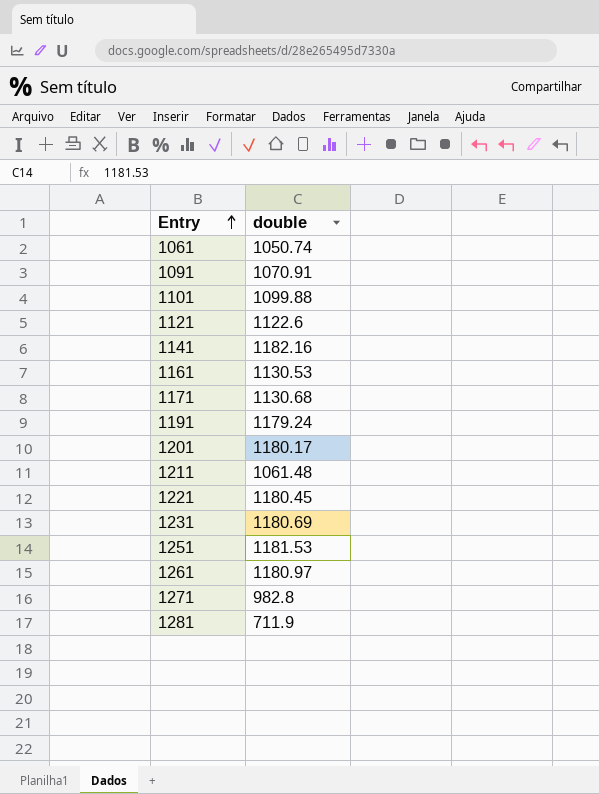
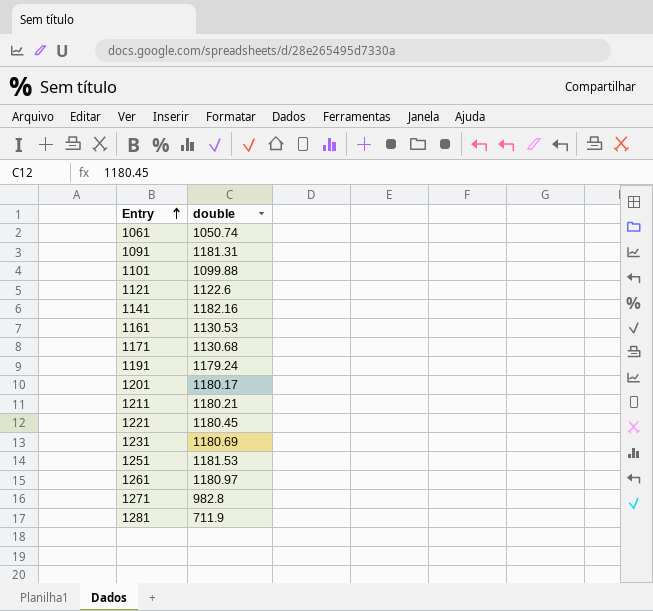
1091 | double: 1070.91 -> 1181.31
1211 | double: 1061.48 -> 1180.21

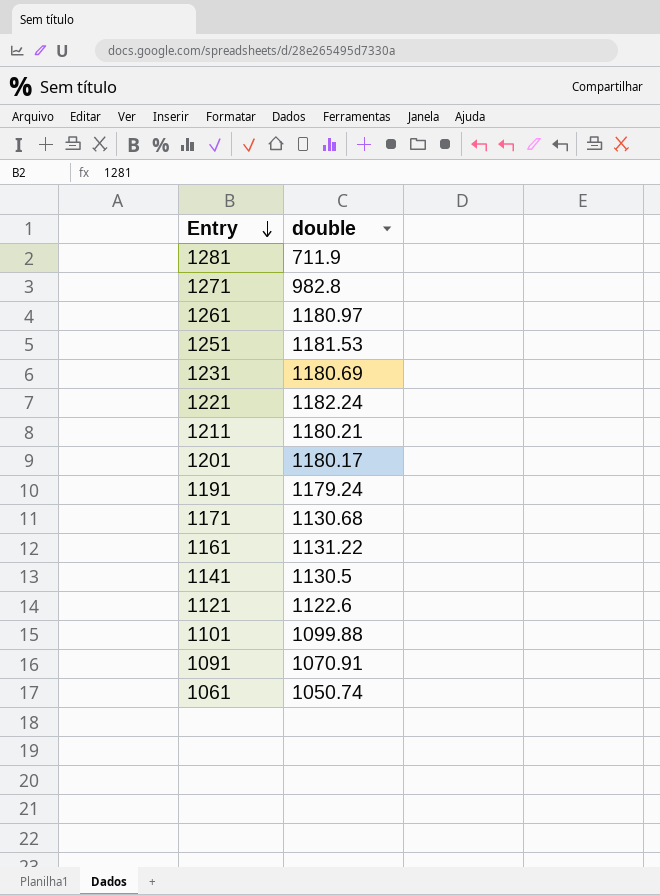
row order: Entry ascending -> Entry descending
1221 | double: 1180.45 -> 1182.24
1161 | double: 1130.53 -> 1131.22
1141 | double: 1182.16 -> 1130.5
1091 | double: 1181.31 -> 1070.91

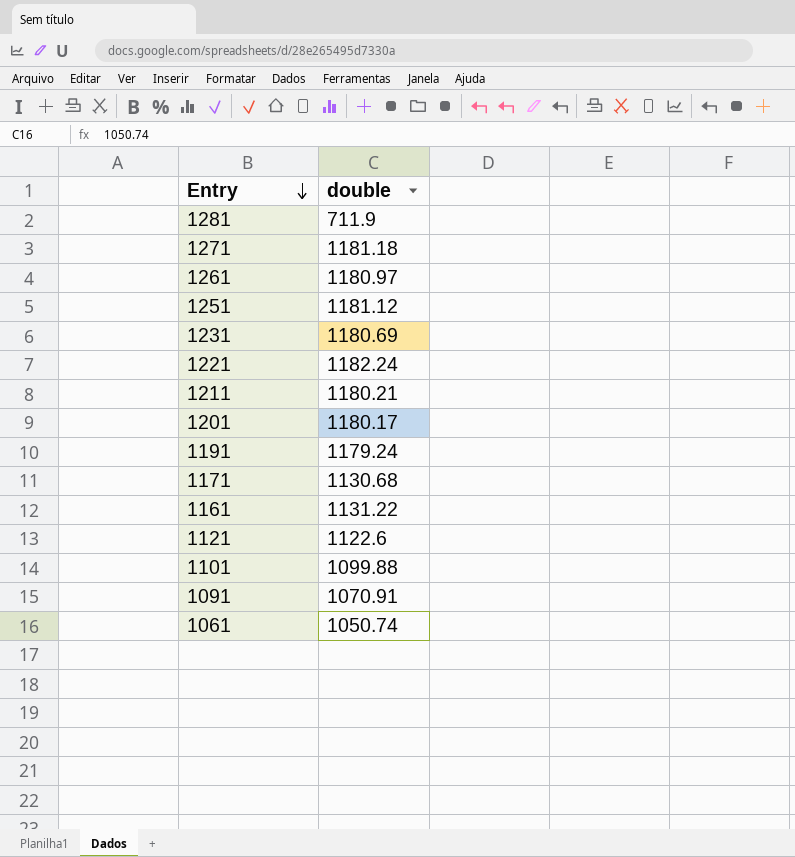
row 1141: 1130.5 -> none
1271 | double: 982.8 -> 1181.18
1251 | double: 1181.53 -> 1181.12

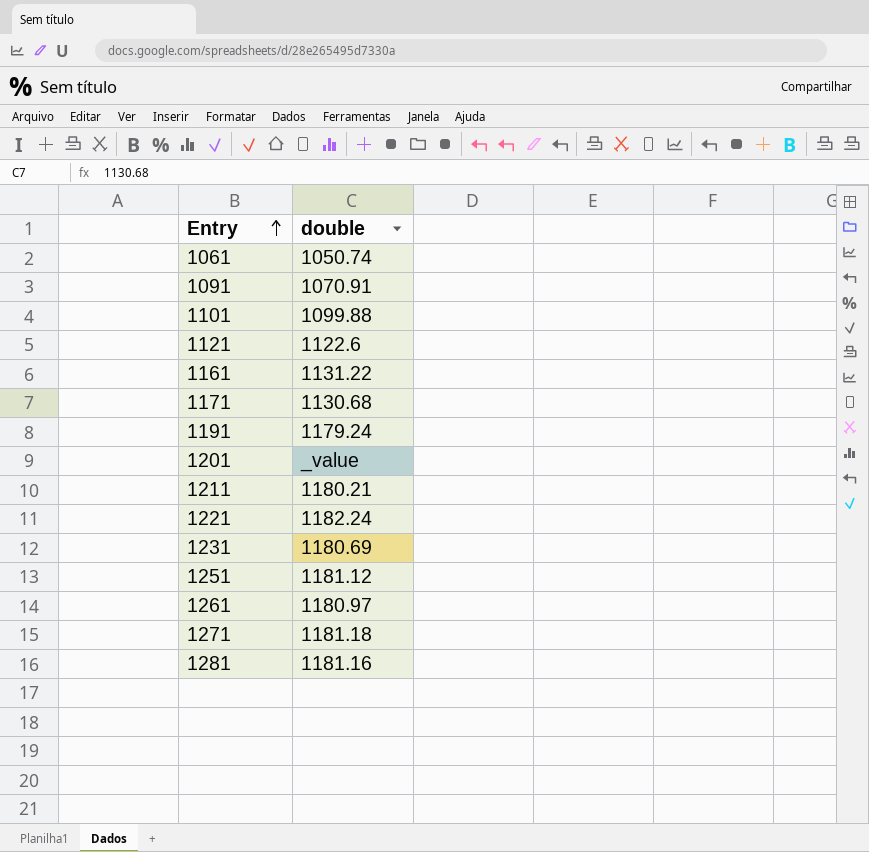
row order: Entry descending -> Entry ascending
1201 | double: 1180.17 -> _value
1281 | double: 711.9 -> 1181.16

